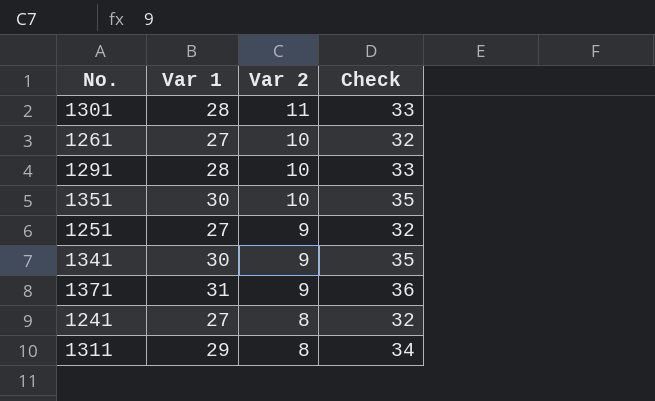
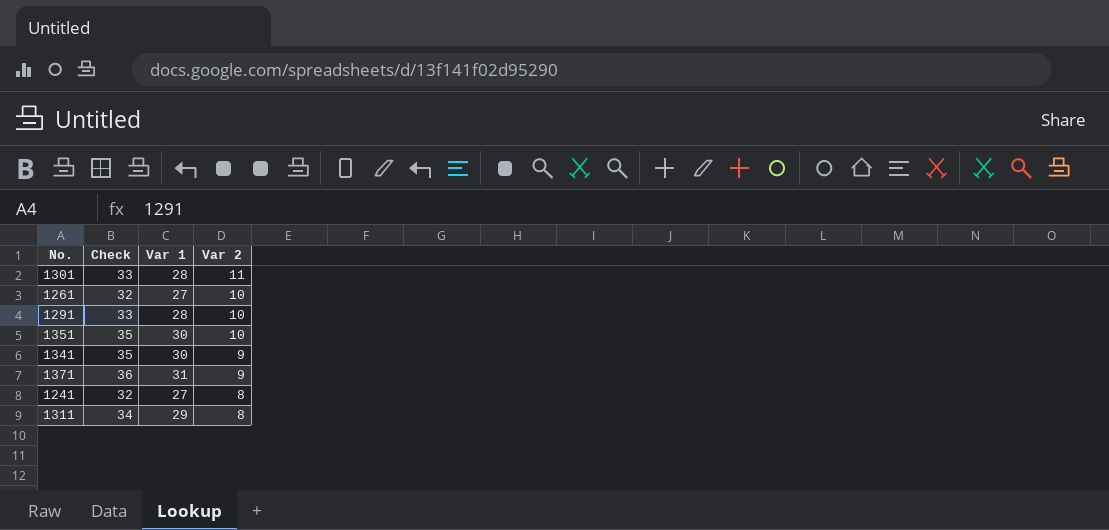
column Check | position: 4 -> 2
row 1251: 27 | 9 | 32 -> none

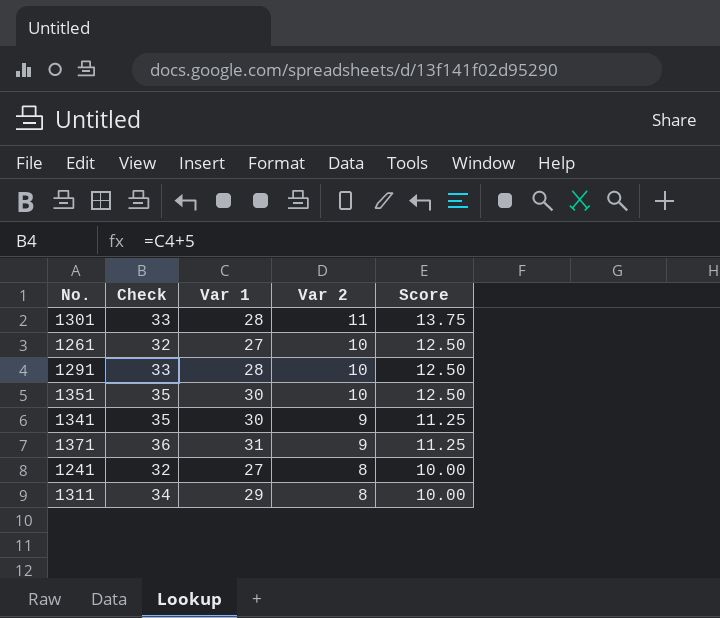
column Score | formula: none -> [Var 2] * 1.25

